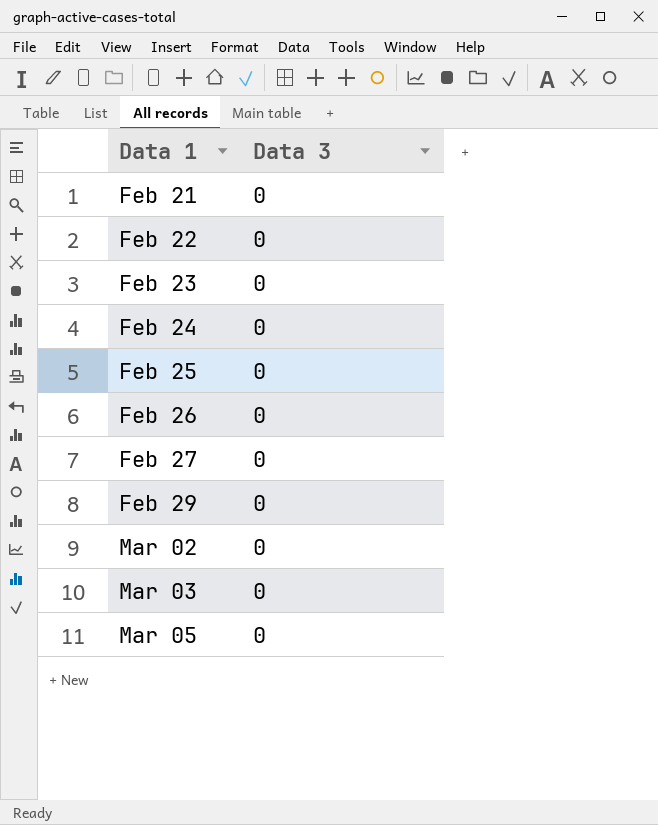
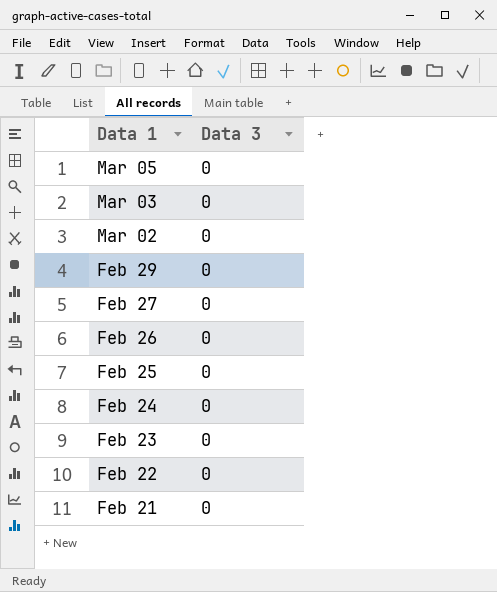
row order: Data 1 ascending -> Data 1 descending

